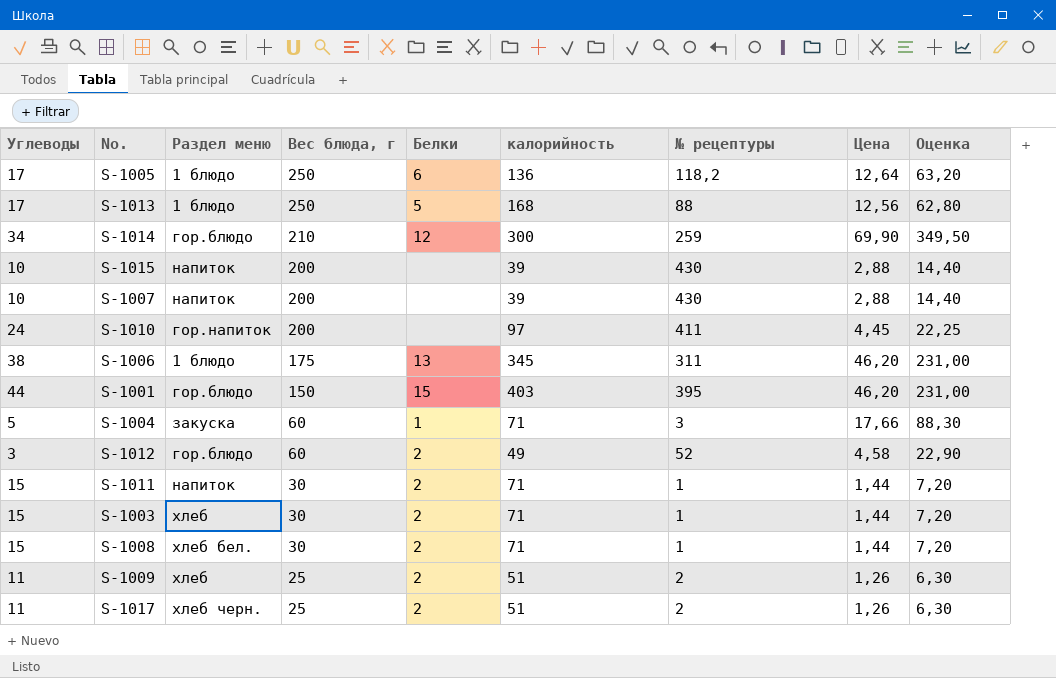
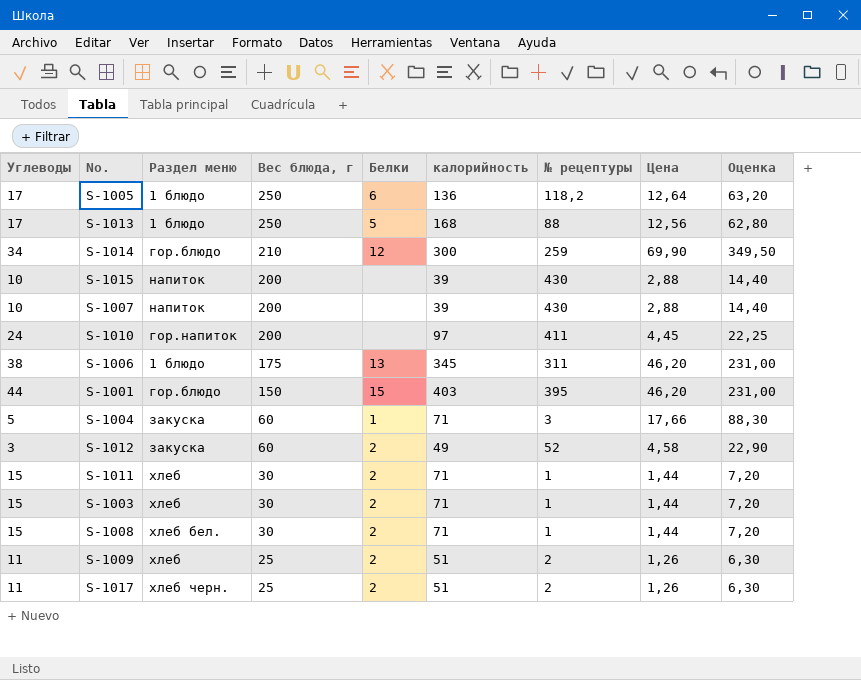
S-1012 | Раздел меню: гор.блюдо -> закуска
S-1011 | Раздел меню: напиток -> хлеб

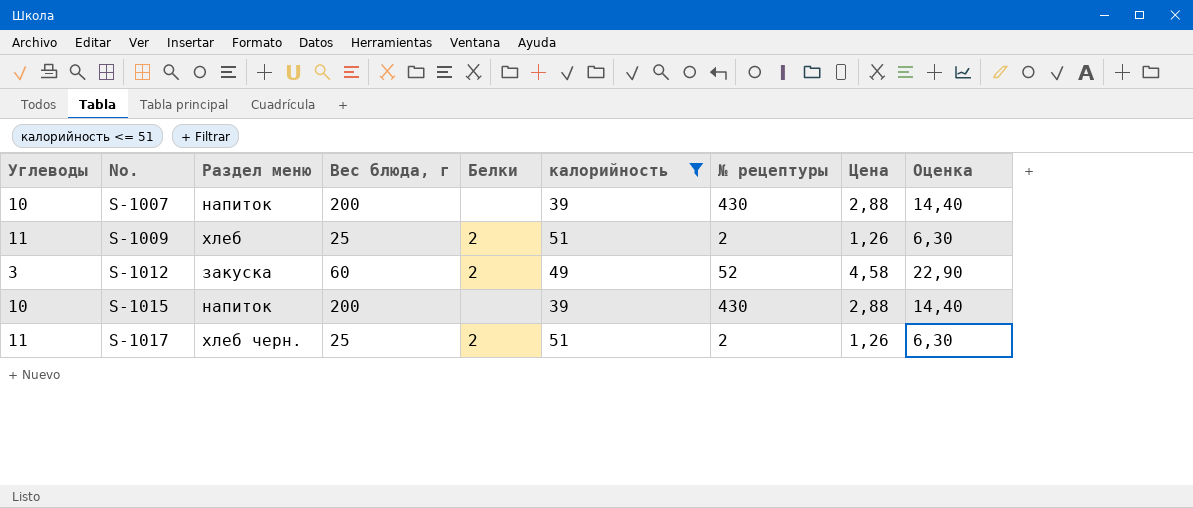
filter: none -> калорийность <= 51
row order: Вес блюда, г descending -> No. ascending

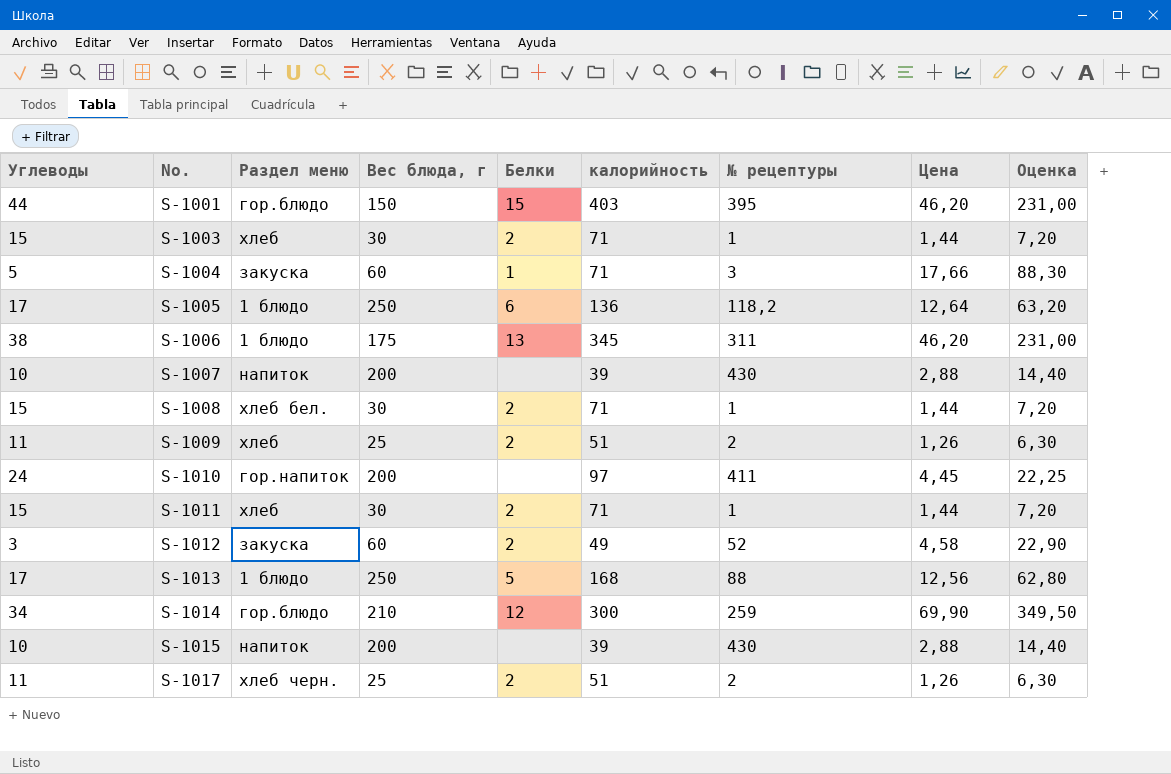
filter: калорийность <= 51 -> none

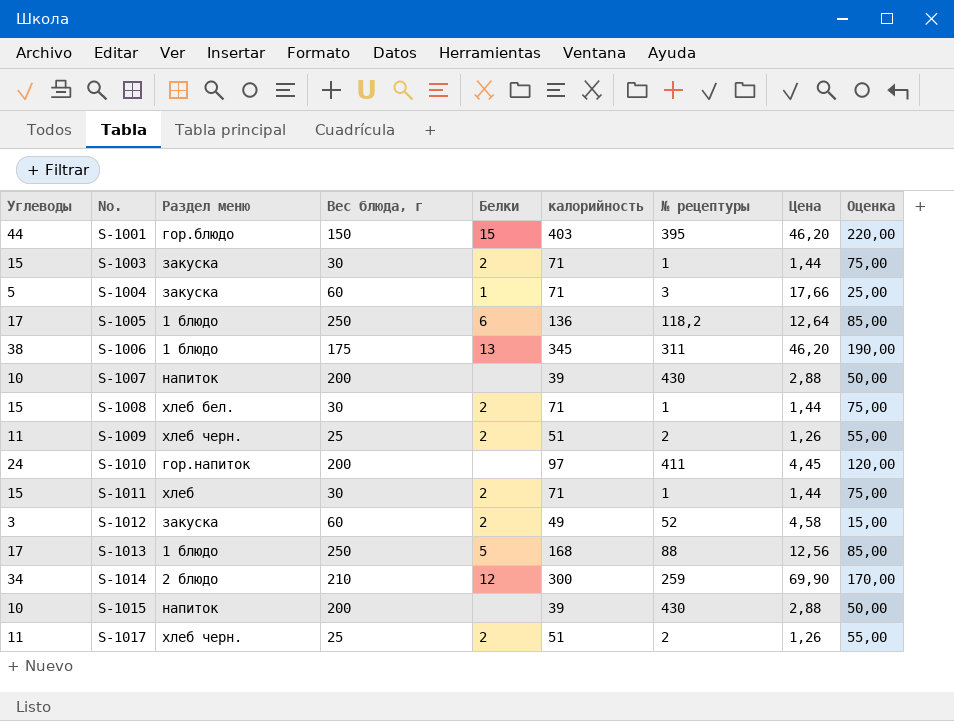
column Оценка | formula: [Цена] * 5 -> [Углеводы] * 5
S-1003 | Раздел меню: хлеб -> закуска
S-1009 | Раздел меню: хлеб -> хлеб черн.
S-1014 | Раздел меню: гор.блюдо -> 2 блюдо

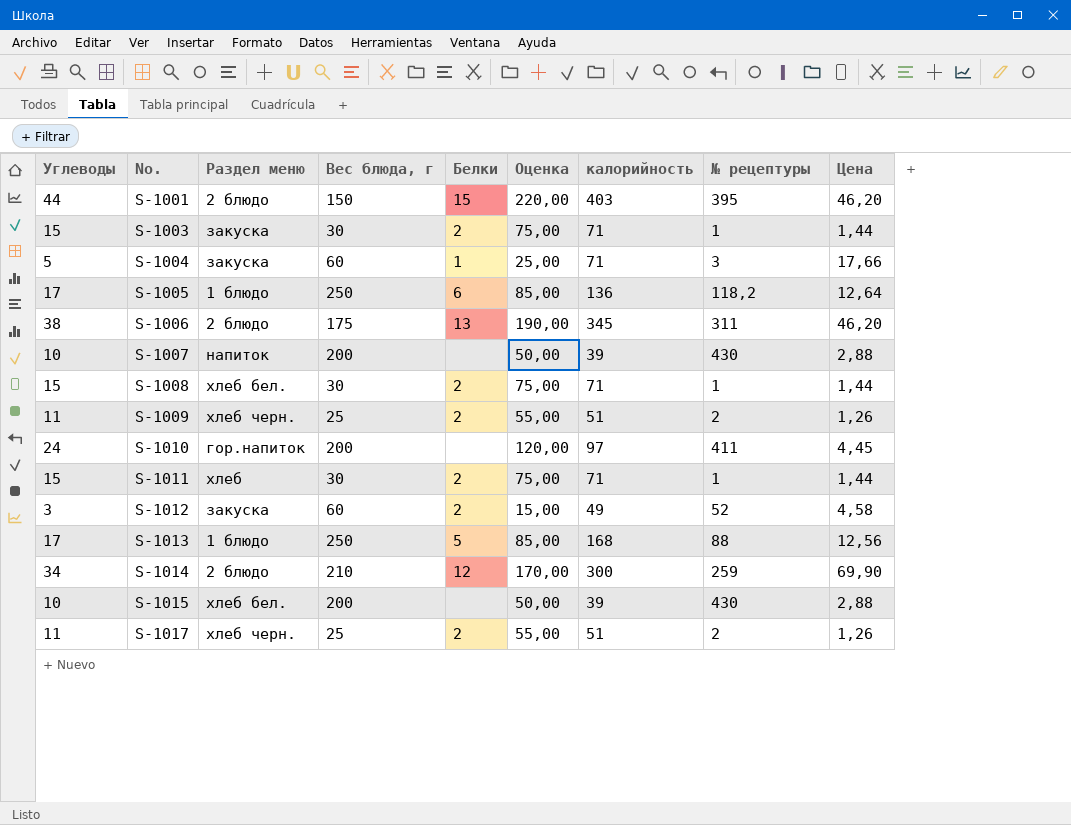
column Оценка | position: 9 -> 6
S-1001 | Раздел меню: гор.блюдо -> 2 блюдо
S-1006 | Раздел меню: 1 блюдо -> 2 блюдо
S-1015 | Раздел меню: напиток -> хлеб бел.

